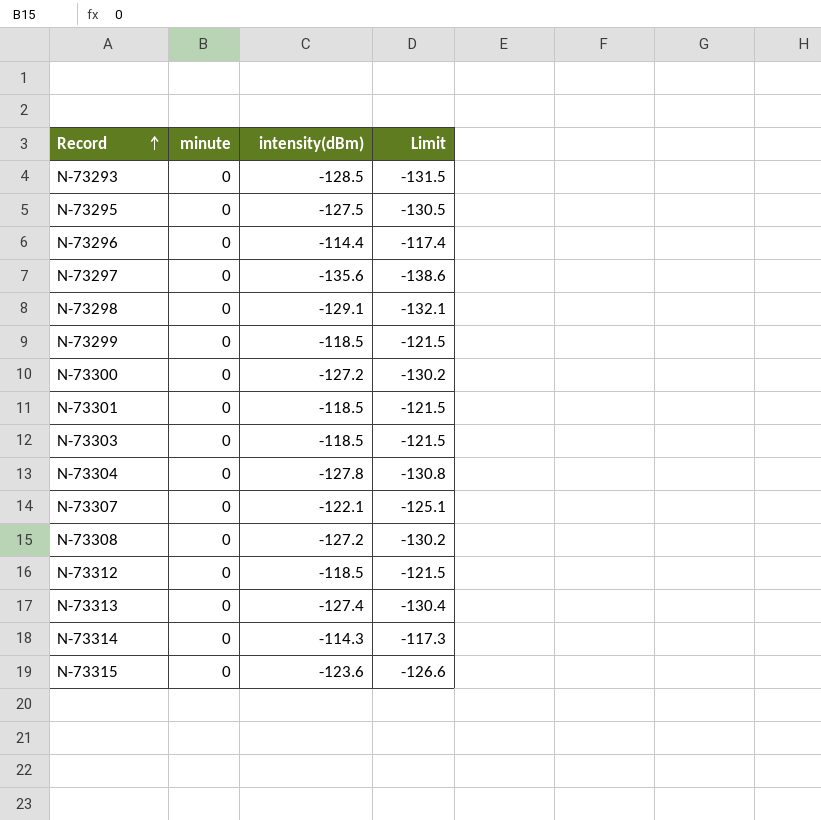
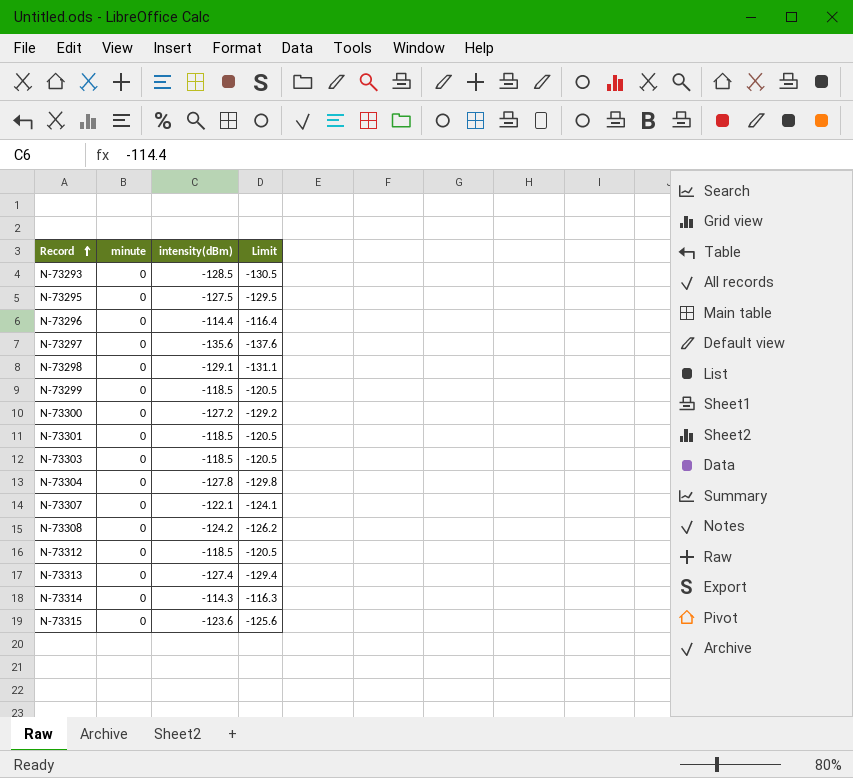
column Limit | formula: [intensity(dBm)] - 3 -> [intensity(dBm)] - 2
N-73308 | intensity(dBm): -127.2 -> -124.2

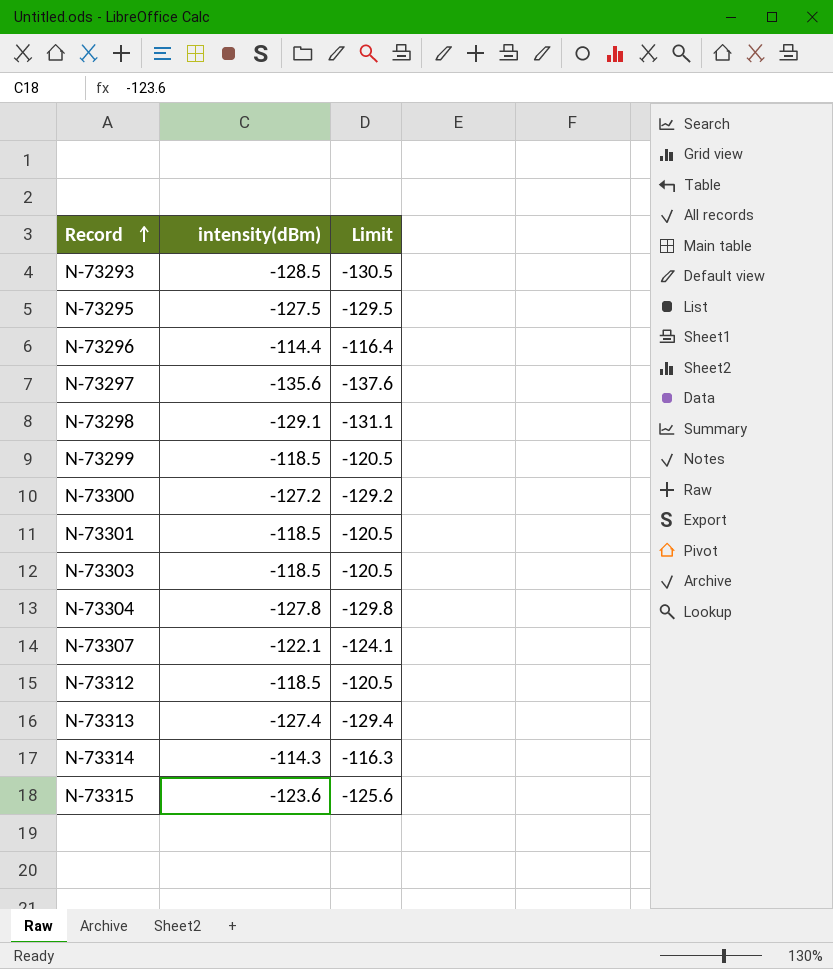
column minute | position: 2 -> none
row N-73308: 0 | -124.2 | -126.2 -> none

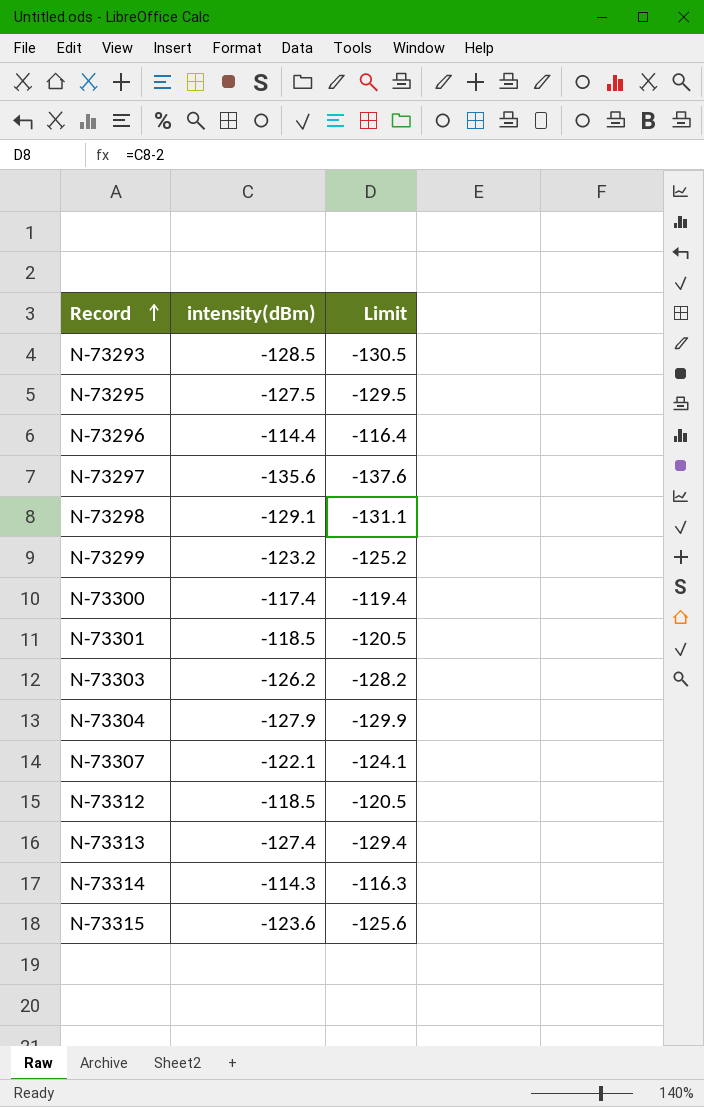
N-73299 | intensity(dBm): -118.5 -> -123.2
N-73299 | Limit: -120.5 -> -125.2
N-73300 | intensity(dBm): -127.2 -> -117.4
N-73300 | Limit: -129.2 -> -119.4
N-73303 | intensity(dBm): -118.5 -> -126.2
N-73303 | Limit: -120.5 -> -128.2
N-73304 | intensity(dBm): -127.8 -> -127.9
N-73304 | Limit: -129.8 -> -129.9

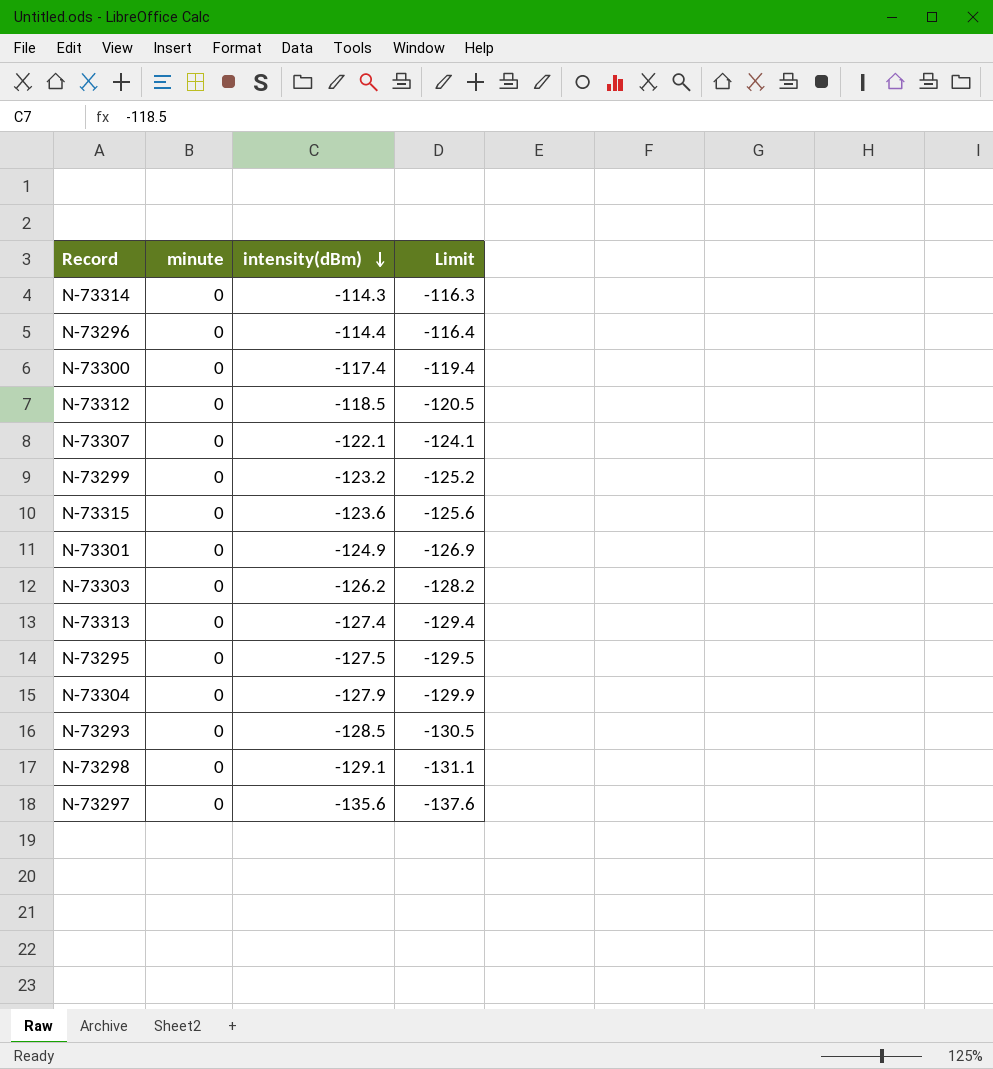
row order: Record ascending -> intensity(dBm) descending
column minute | position: none -> 2
N-73301 | intensity(dBm): -118.5 -> -124.9
N-73301 | Limit: -120.5 -> -126.9

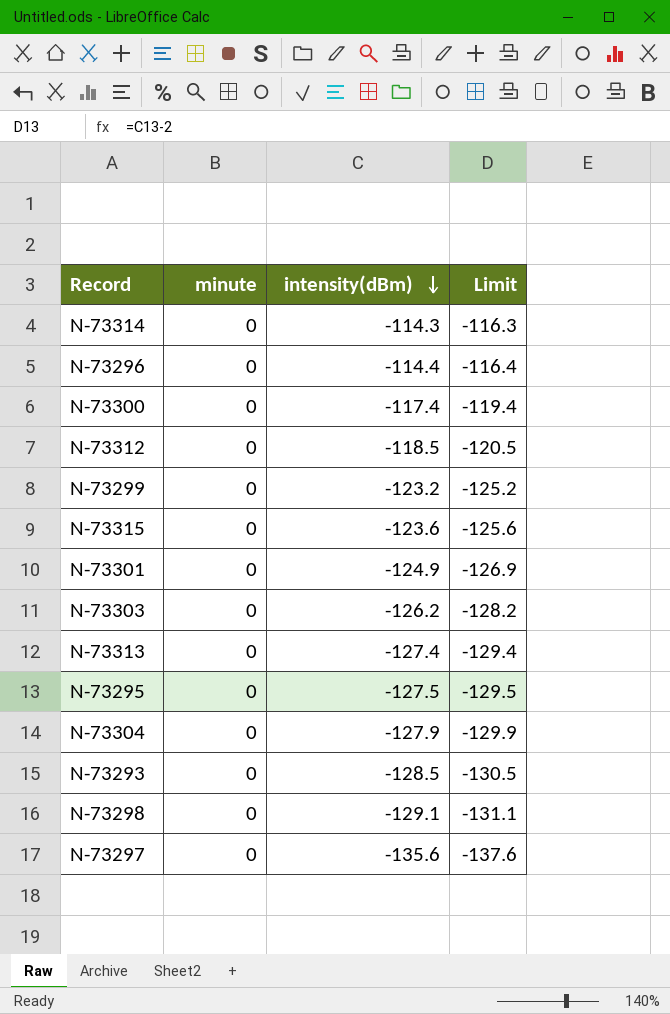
row N-73307: 0 | -122.1 | -124.1 -> none

